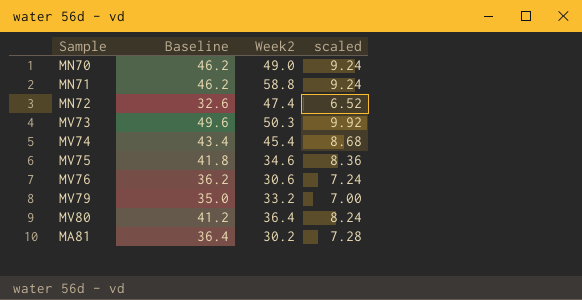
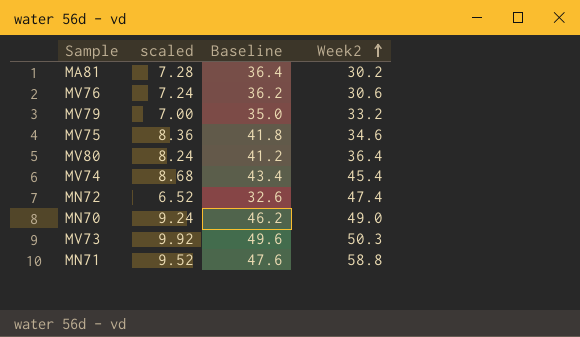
row order: none -> Week2 ascending
column scaled | position: 4 -> 2
MN71 | scaled: 9.24 -> 9.52
MN71 | Baseline: 46.2 -> 47.6

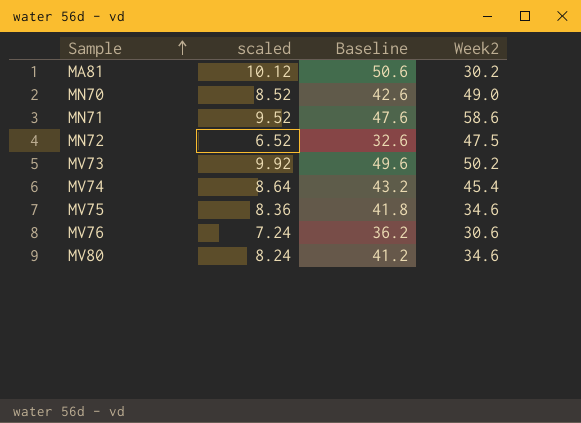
row order: Week2 ascending -> Sample ascending
row MV79: 7.00 | 35.0 | 33.2 -> none
MA81 | scaled: 7.28 -> 10.12
MA81 | Baseline: 36.4 -> 50.6
MN70 | scaled: 9.24 -> 8.52
MN70 | Baseline: 46.2 -> 42.6
MN71 | Week2: 58.8 -> 58.6
MN72 | Week2: 47.4 -> 47.5
MV73 | Week2: 50.3 -> 50.2
MV74 | scaled: 8.68 -> 8.64
MV74 | Baseline: 43.4 -> 43.2
MV80 | Week2: 36.4 -> 34.6

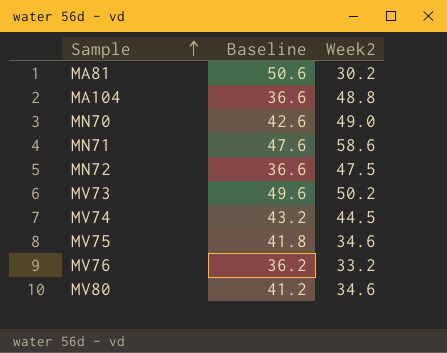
column scaled | formula: [Baseline] * 0.2 -> none
row MA104: none -> 36.6 | 48.8
MN72 | Baseline: 32.6 -> 36.6
MV74 | Week2: 45.4 -> 44.5
MV76 | Week2: 30.6 -> 33.2

